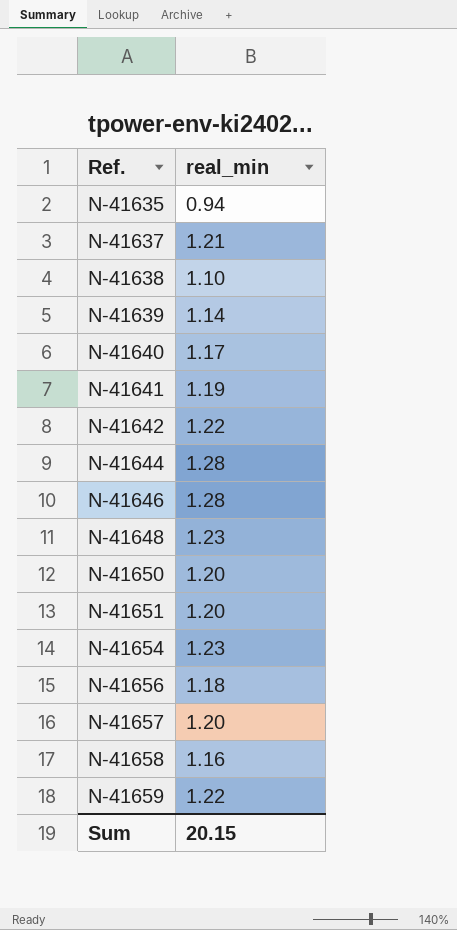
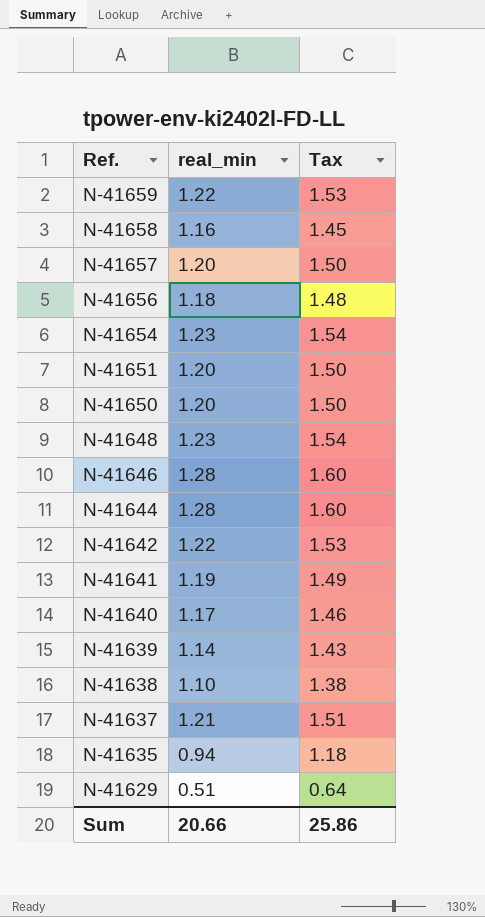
row order: Ref. ascending -> Ref. descending
column Tax | formula: none -> [real_min] * 1.25
row N-41629: none -> 0.51 | 0.64
Sum | real_min: 20.15 -> 20.66

